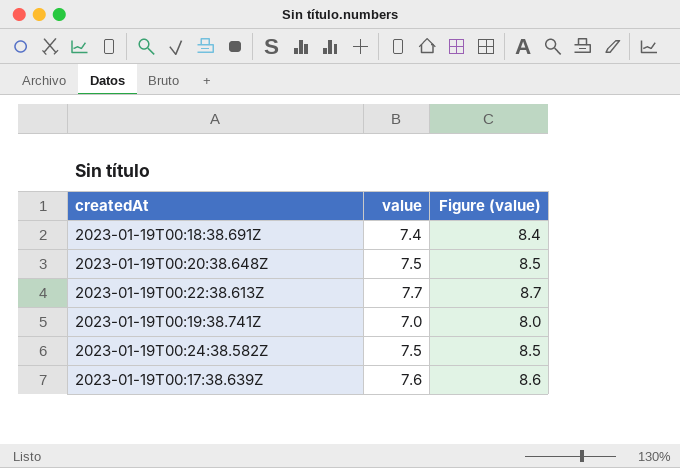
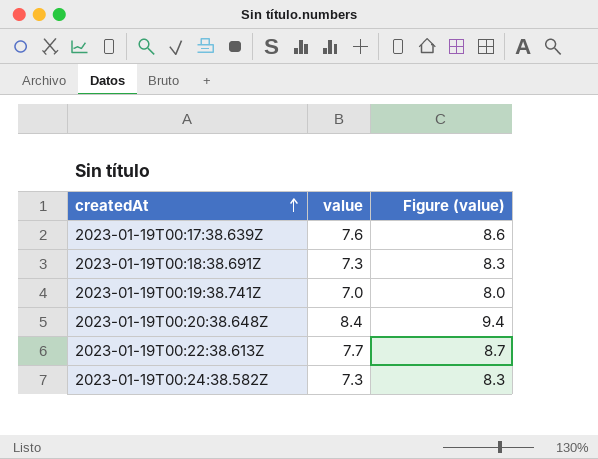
row order: none -> createdAt ascending
2023-01-19T00:18:38.691Z | value: 7.4 -> 7.3
2023-01-19T00:18:38.691Z | Figure (value): 8.4 -> 8.3
2023-01-19T00:20:38.648Z | value: 7.5 -> 8.4
2023-01-19T00:20:38.648Z | Figure (value): 8.5 -> 9.4
2023-01-19T00:24:38.582Z | value: 7.5 -> 7.3
2023-01-19T00:24:38.582Z | Figure (value): 8.5 -> 8.3

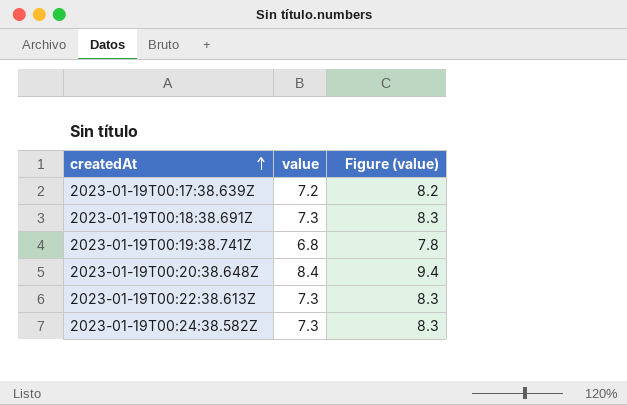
2023-01-19T00:17:38.639Z | value: 7.6 -> 7.2
2023-01-19T00:17:38.639Z | Figure (value): 8.6 -> 8.2
2023-01-19T00:19:38.741Z | value: 7.0 -> 6.8
2023-01-19T00:19:38.741Z | Figure (value): 8.0 -> 7.8
2023-01-19T00:22:38.613Z | value: 7.7 -> 7.3
2023-01-19T00:22:38.613Z | Figure (value): 8.7 -> 8.3

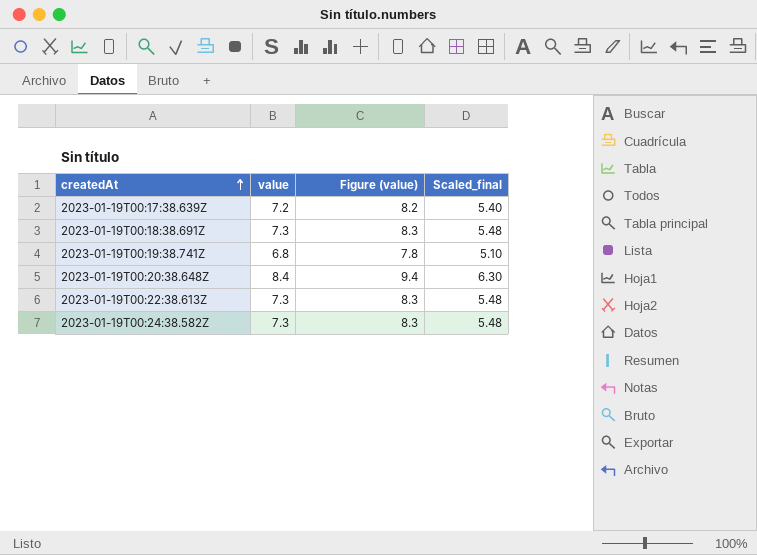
column Scaled_final | formula: none -> [value] * 0.75

